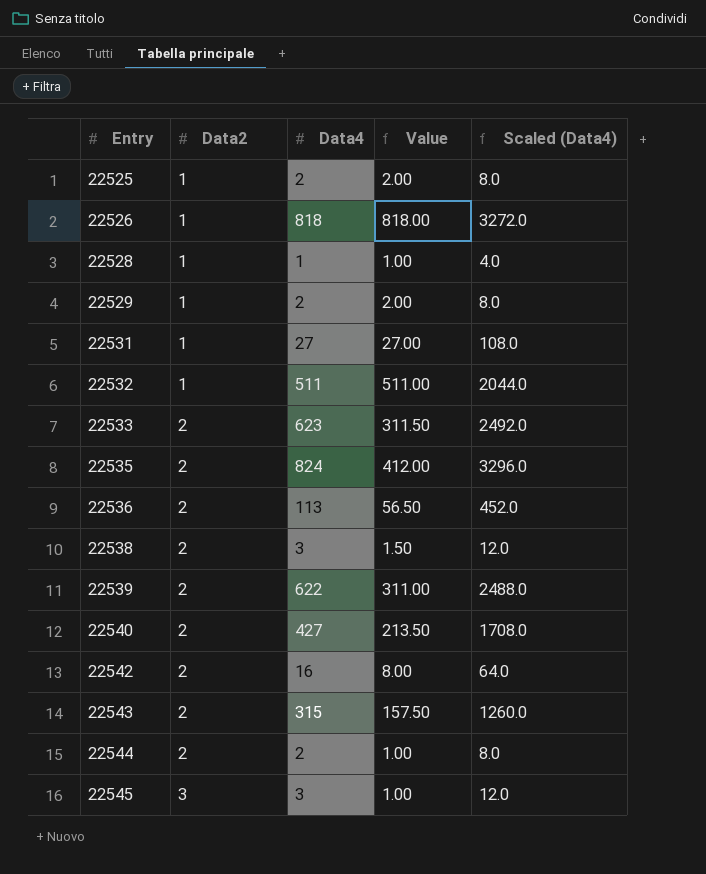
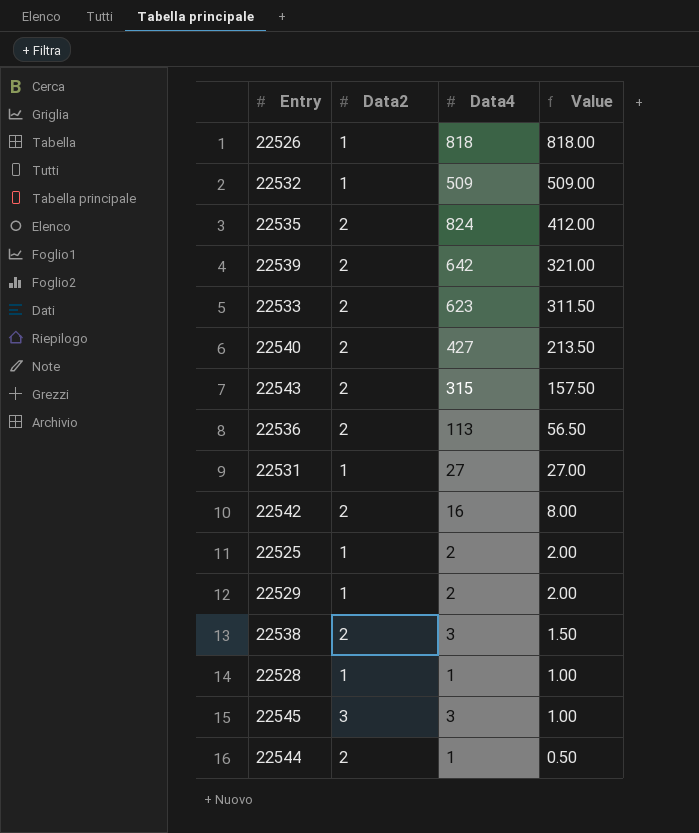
row order: Entry ascending -> Value descending
column Scaled (Data4) | formula: [Data4] * 4 -> none
22532 | Data4: 511 -> 509
22532 | Value: 511.00 -> 509.00
22539 | Data4: 622 -> 642
22539 | Value: 311.00 -> 321.00
22544 | Data4: 2 -> 1
22544 | Value: 1.00 -> 0.50

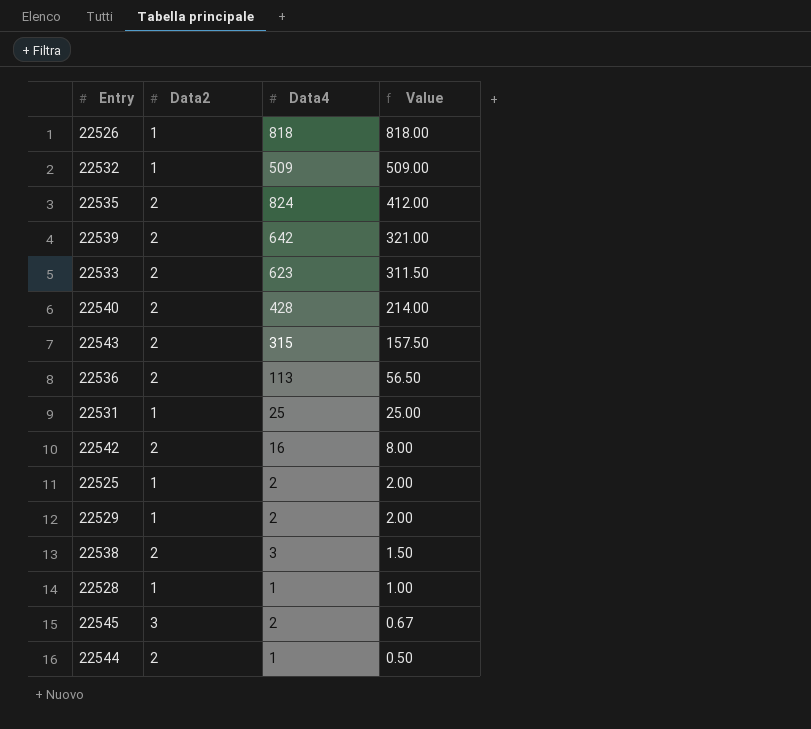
22540 | Data4: 427 -> 428
22540 | Value: 213.50 -> 214.00
22531 | Data4: 27 -> 25
22531 | Value: 27.00 -> 25.00
22545 | Data4: 3 -> 2
22545 | Value: 1.00 -> 0.67

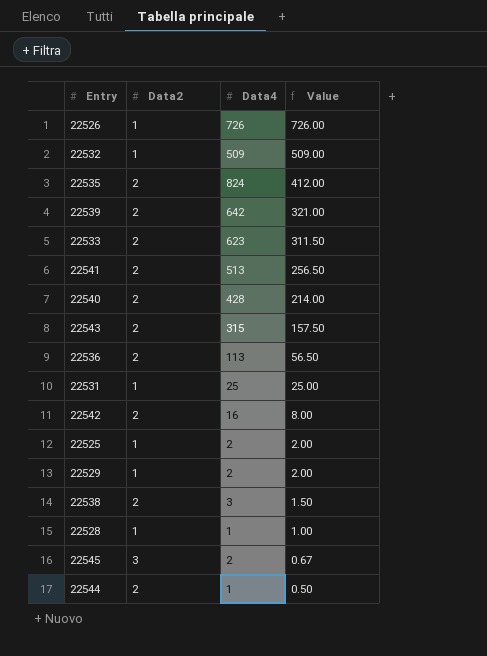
22526 | Data4: 818 -> 726
22526 | Value: 818.00 -> 726.00
row 22541: none -> 2 | 513 | 256.50

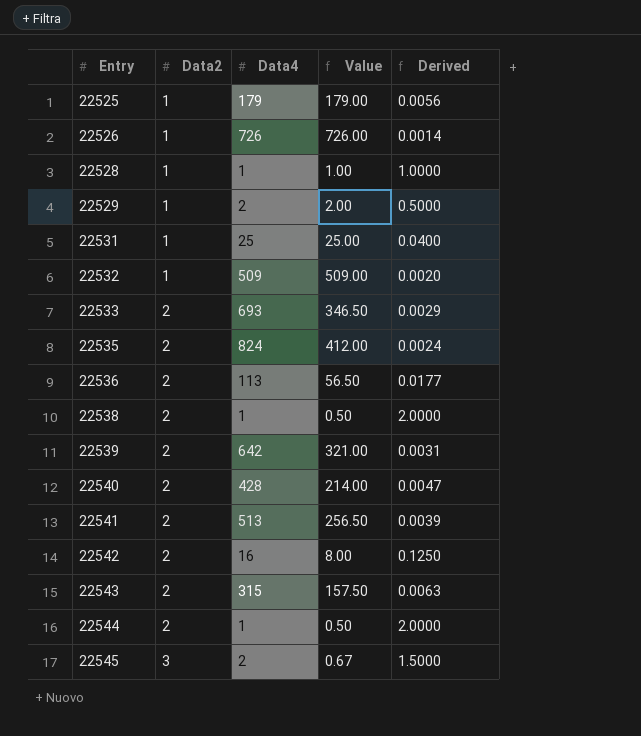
row order: Value descending -> Entry ascending
column Derived | formula: none -> [Data2] / [Data4]
22525 | Data4: 2 -> 179
22525 | Value: 2.00 -> 179.00
22533 | Data4: 623 -> 693
22533 | Value: 311.50 -> 346.50
22538 | Data4: 3 -> 1
22538 | Value: 1.50 -> 0.50

